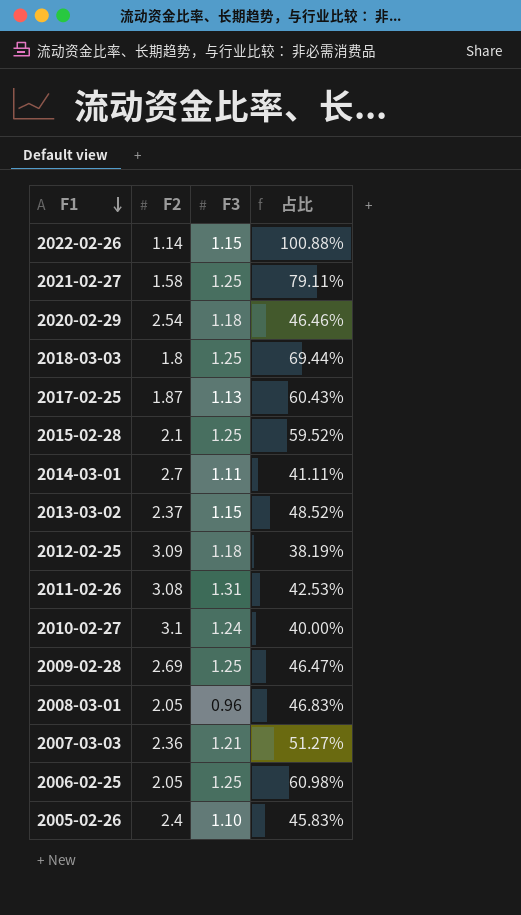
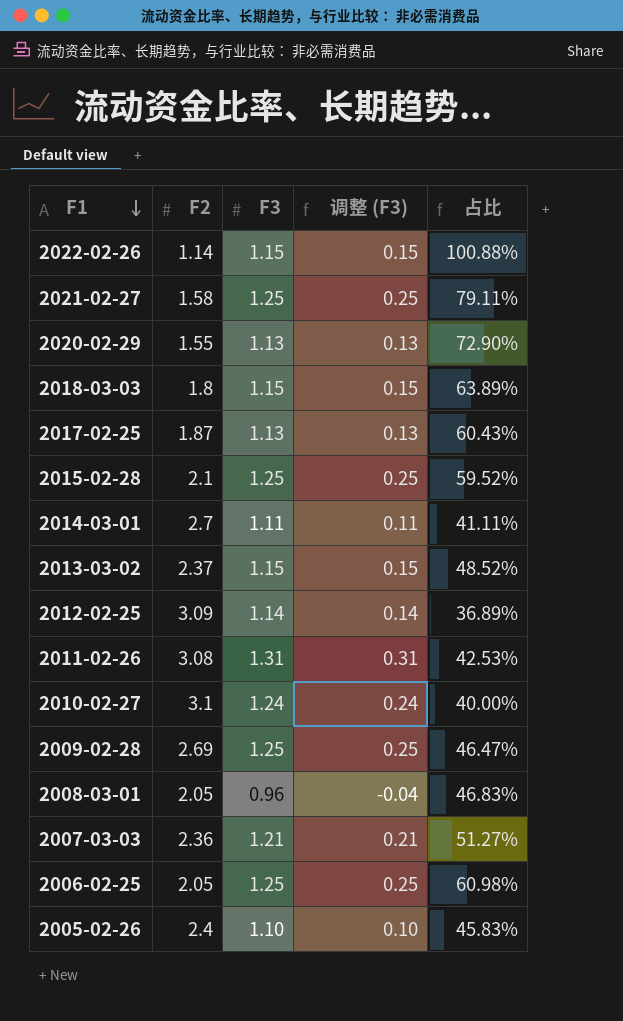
column 调整 (F3) | formula: none -> [F3] - 1
2020-02-29 | F2: 2.54 -> 1.55
2020-02-29 | F3: 1.18 -> 1.13
2020-02-29 | 占比: 46.46% -> 72.90%
2018-03-03 | F3: 1.25 -> 1.15
2018-03-03 | 占比: 69.44% -> 63.89%
2012-02-25 | F3: 1.18 -> 1.14
2012-02-25 | 占比: 38.19% -> 36.89%

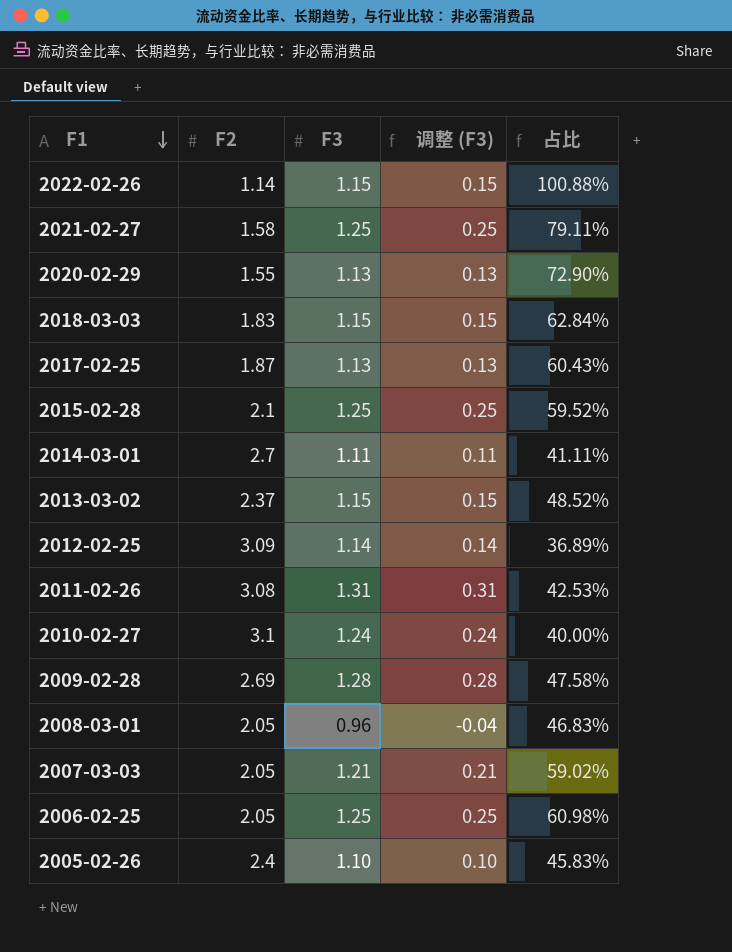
2018-03-03 | F2: 1.8 -> 1.83
2018-03-03 | 占比: 63.89% -> 62.84%
2009-02-28 | F3: 1.25 -> 1.28
2009-02-28 | 调整 (F3): 0.25 -> 0.28
2009-02-28 | 占比: 46.47% -> 47.58%
2007-03-03 | F2: 2.36 -> 2.05
2007-03-03 | 占比: 51.27% -> 59.02%

